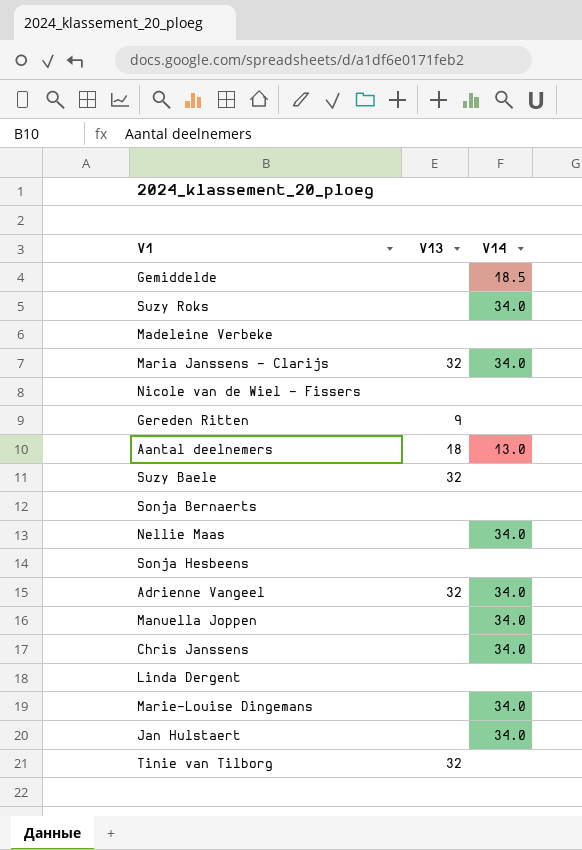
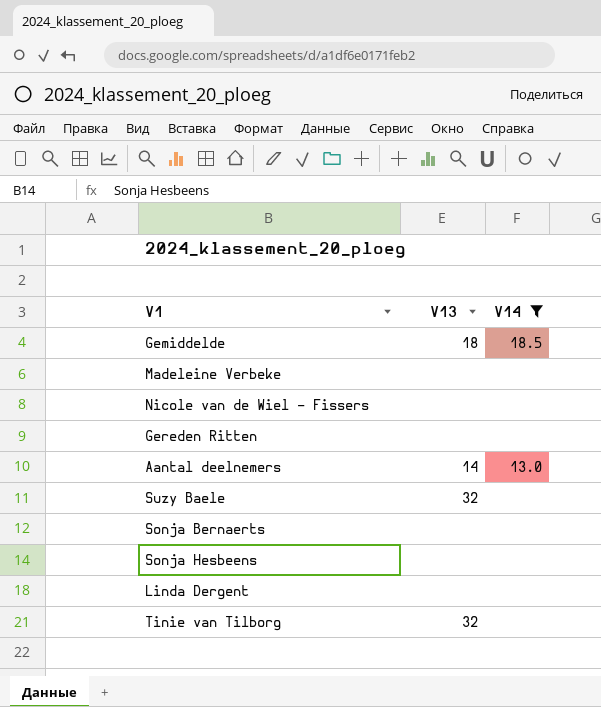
filter: none -> V14 != 34.0
Gemiddelde | V13: none -> 18
Gereden Ritten | V13: 9 -> none
Aantal deelnemers | V13: 18 -> 14

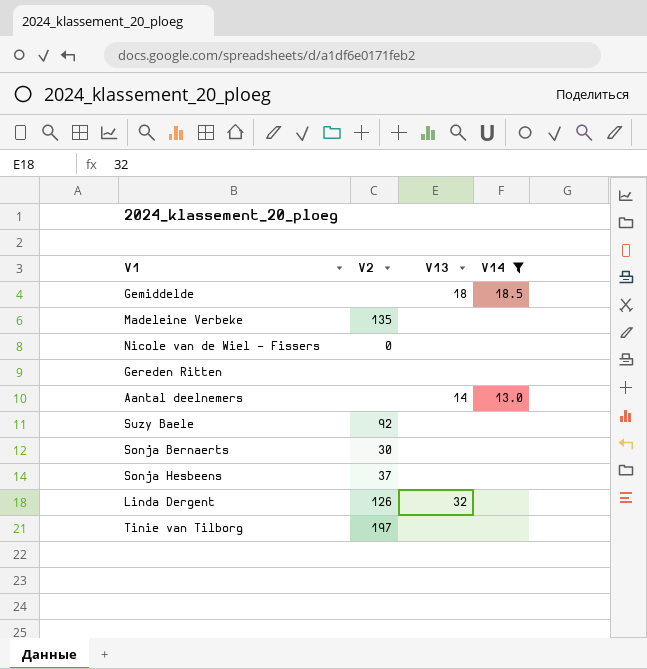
column V2 | position: none -> 2
Suzy Baele | V13: 32 -> none
Linda Dergent | V13: none -> 32
Tinie van Tilborg | V13: 32 -> none

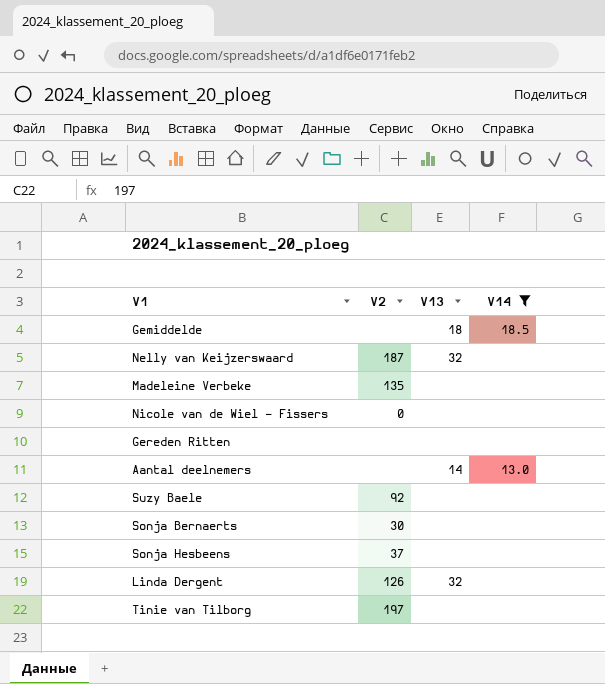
row Nelly van Keijzerswaard: none -> 187 | 32 | none

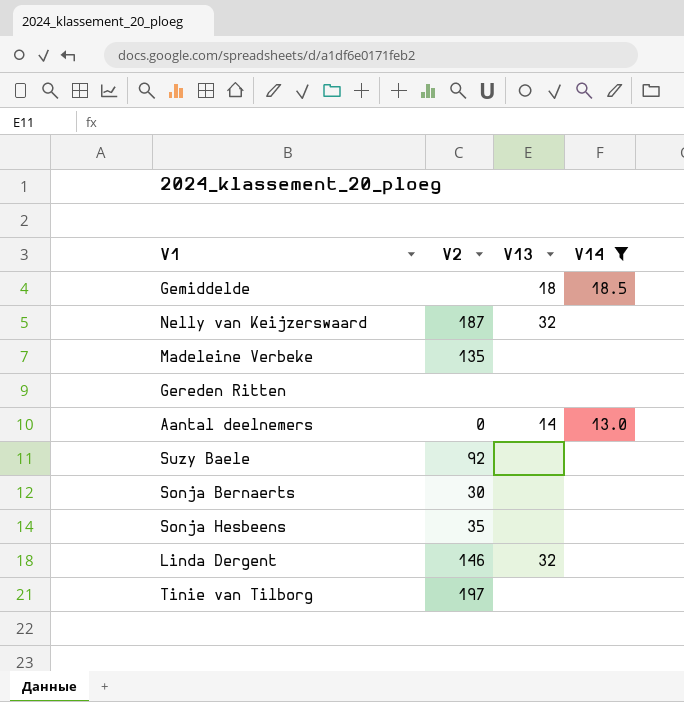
row Nicole van de Wiel - Fissers: 0 | none | none -> none
Aantal deelnemers | V2: none -> 0
Sonja Hesbeens | V2: 37 -> 35
Linda Dergent | V2: 126 -> 146

